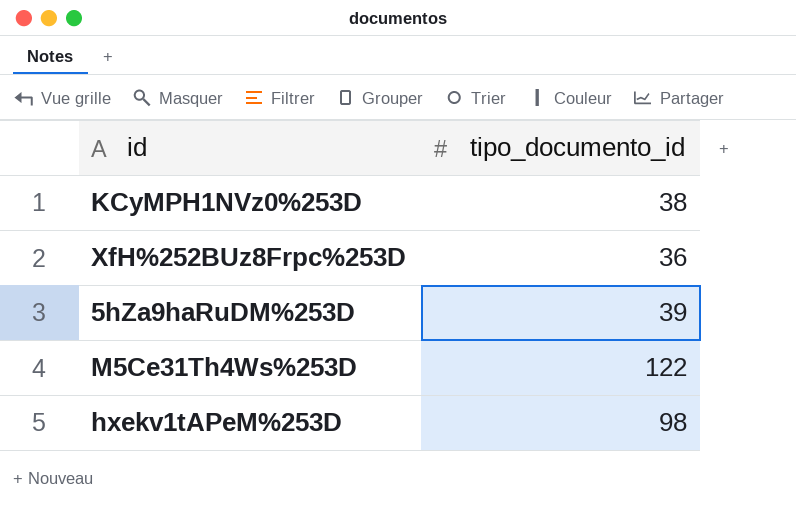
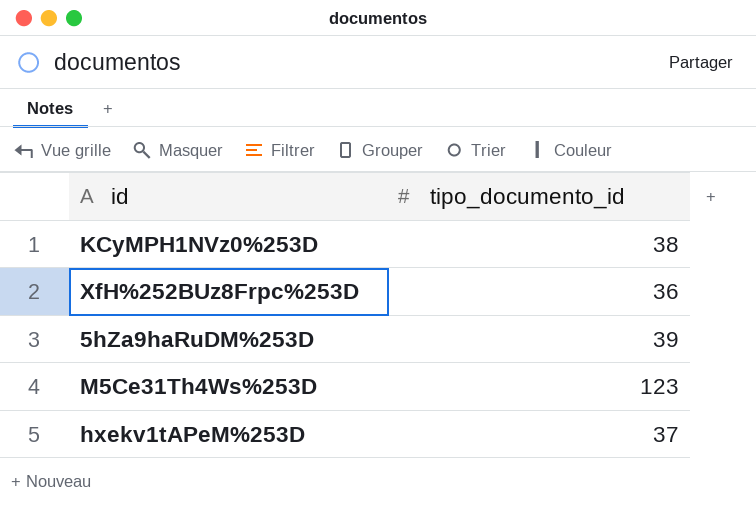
M5Ce31Th4Ws%253D | tipo_documento_id: 122 -> 123
hxekv1tAPeM%253D | tipo_documento_id: 98 -> 37

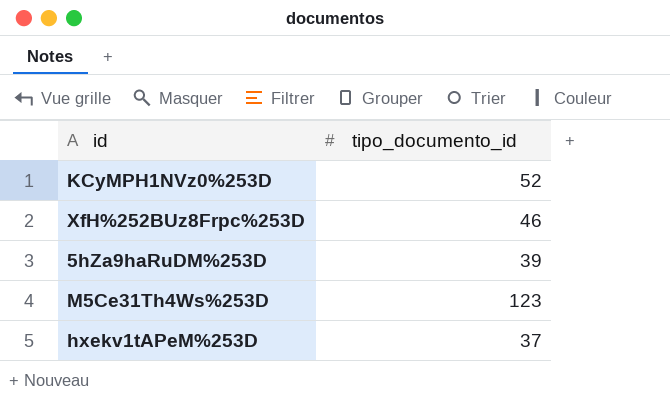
KCyMPH1NVz0%253D | tipo_documento_id: 38 -> 52
XfH%252BUz8Frpc%253D | tipo_documento_id: 36 -> 46

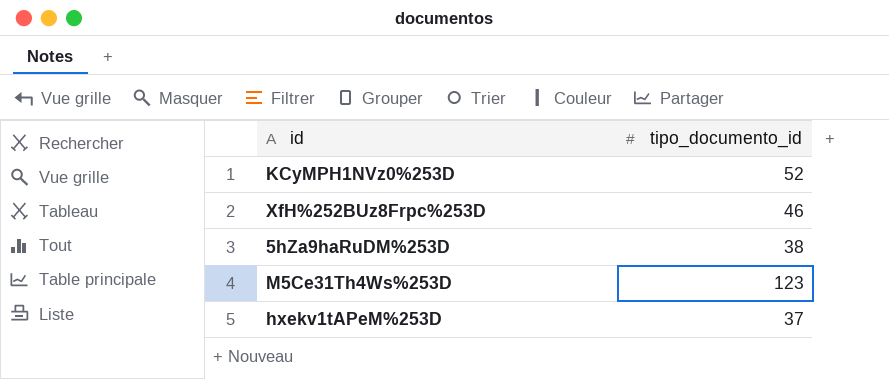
5hZa9haRuDM%253D | tipo_documento_id: 39 -> 38

